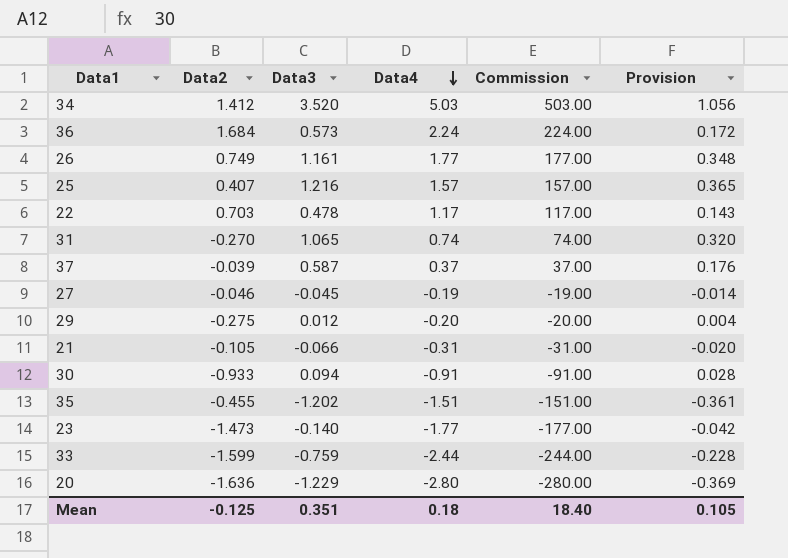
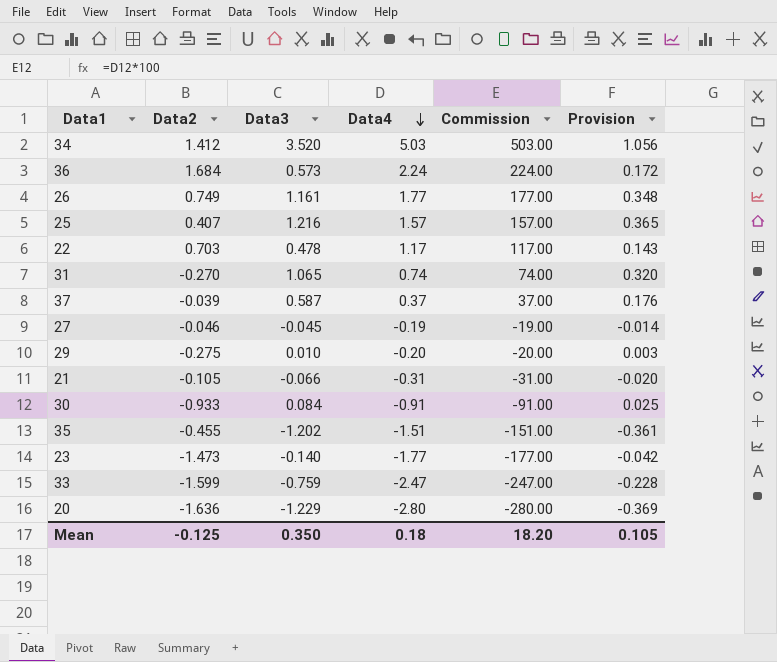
29 | Data3: 0.012 -> 0.010
29 | Provision: 0.004 -> 0.003
30 | Data3: 0.094 -> 0.084
30 | Provision: 0.028 -> 0.025
33 | Data4: -2.44 -> -2.47
33 | Commission: -244.00 -> -247.00
Mean | Data3: 0.351 -> 0.350
Mean | Commission: 18.40 -> 18.20

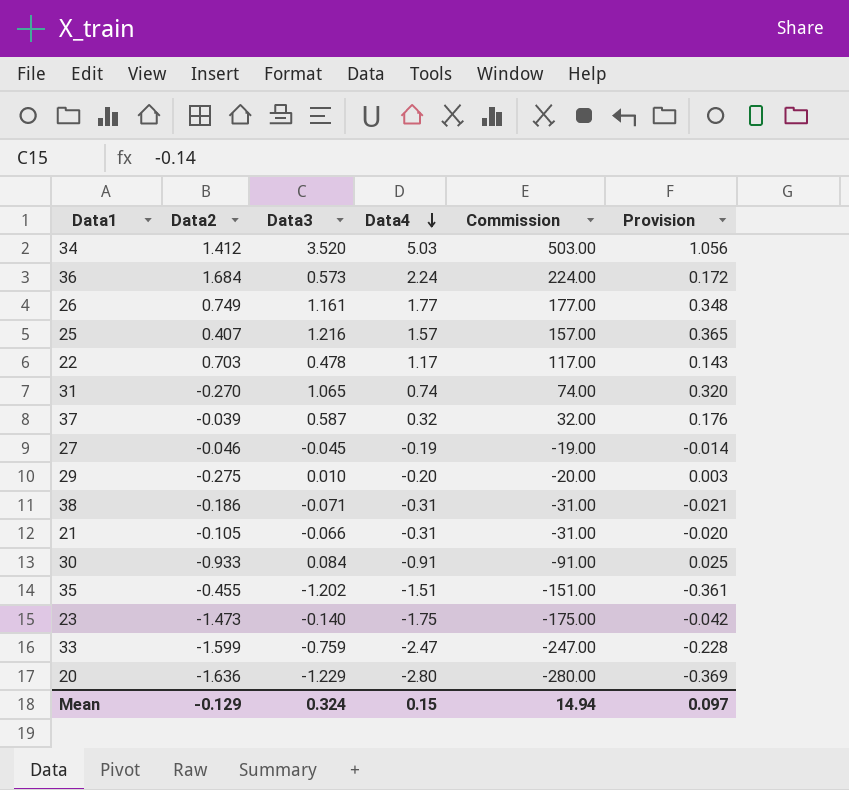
37 | Data4: 0.37 -> 0.32
37 | Commission: 37.00 -> 32.00
row 38: none -> -0.186 | -0.071 | -0.31 | -31.00 | -0.021
23 | Data4: -1.77 -> -1.75
23 | Commission: -177.00 -> -175.00
Mean | Data2: -0.125 -> -0.129
Mean | Data3: 0.350 -> 0.324
Mean | Data4: 0.18 -> 0.15
Mean | Commission: 18.20 -> 14.94
Mean | Provision: 0.105 -> 0.097

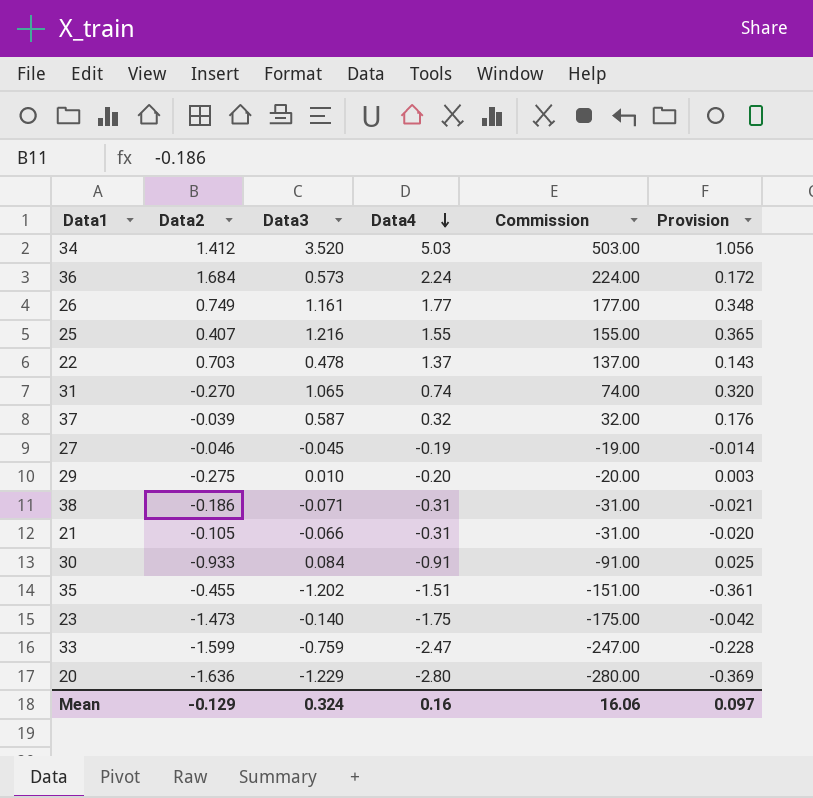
25 | Data4: 1.57 -> 1.55
25 | Commission: 157.00 -> 155.00
22 | Data4: 1.17 -> 1.37
22 | Commission: 117.00 -> 137.00
Mean | Data4: 0.15 -> 0.16
Mean | Commission: 14.94 -> 16.06

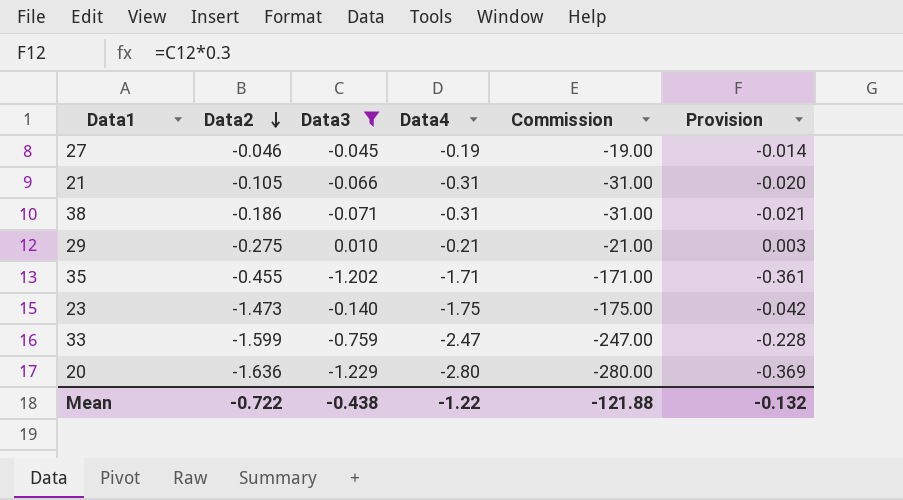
filter: none -> Data3 <= 0.010
row order: Data4 descending -> Data2 descending
29 | Data4: -0.20 -> -0.21
29 | Commission: -20.00 -> -21.00
35 | Data4: -1.51 -> -1.71
35 | Commission: -151.00 -> -171.00
Mean | Data2: -0.129 -> -0.722
Mean | Data3: 0.324 -> -0.438
Mean | Data4: 0.16 -> -1.22
Mean | Commission: 16.06 -> -121.88
Mean | Provision: 0.097 -> -0.132

